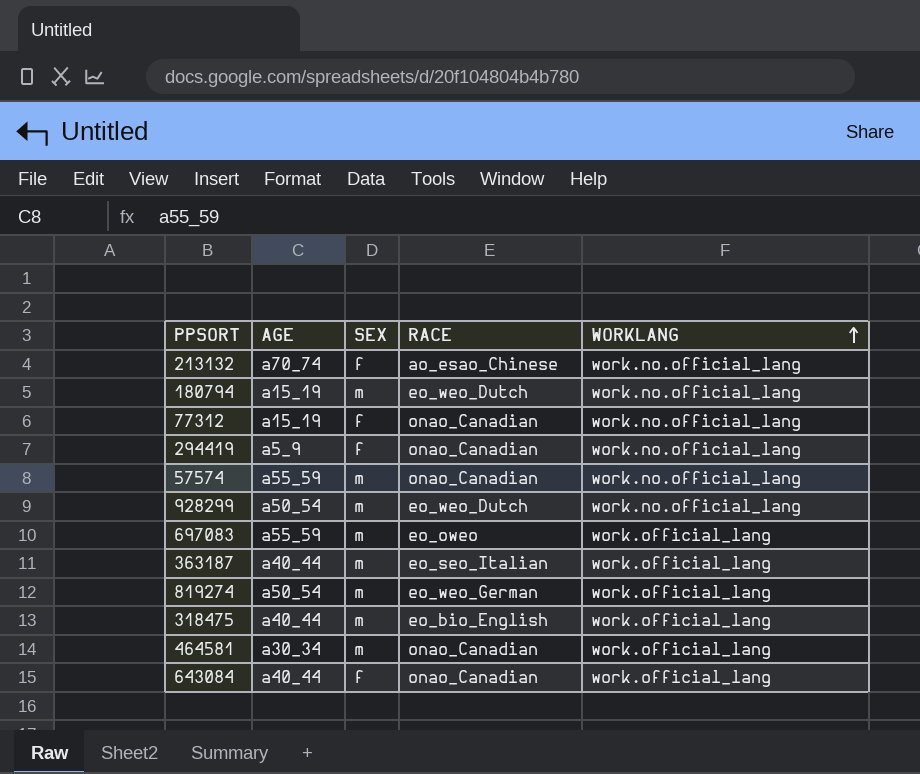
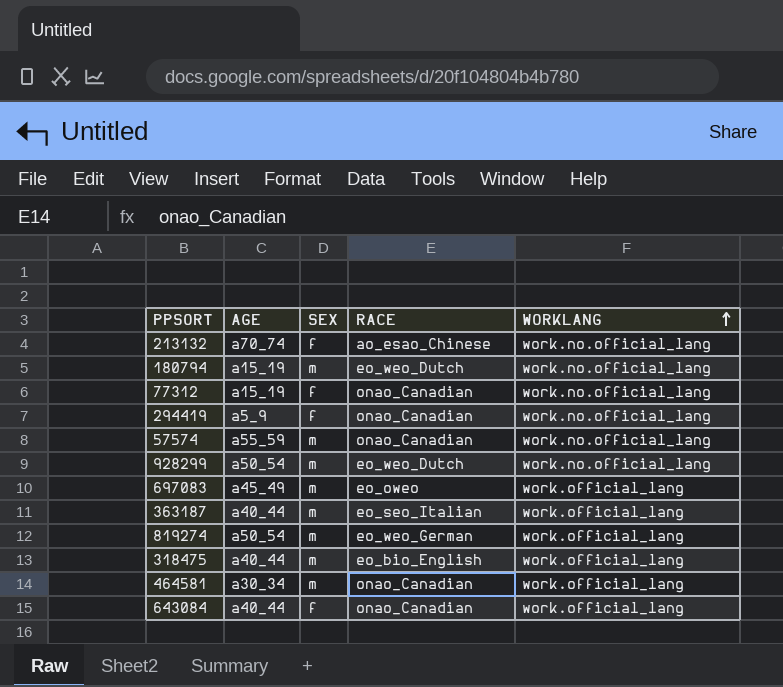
697083 | AGE: a55_59 -> a45_49

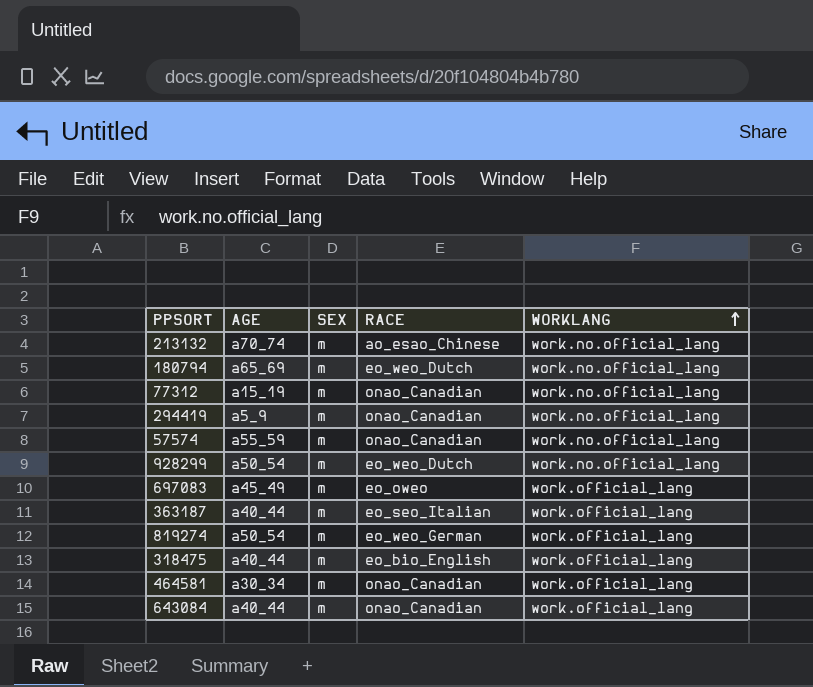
213132 | SEX: f -> m
180794 | AGE: a15_19 -> a65_69
77312 | SEX: f -> m
294419 | SEX: f -> m
643084 | SEX: f -> m

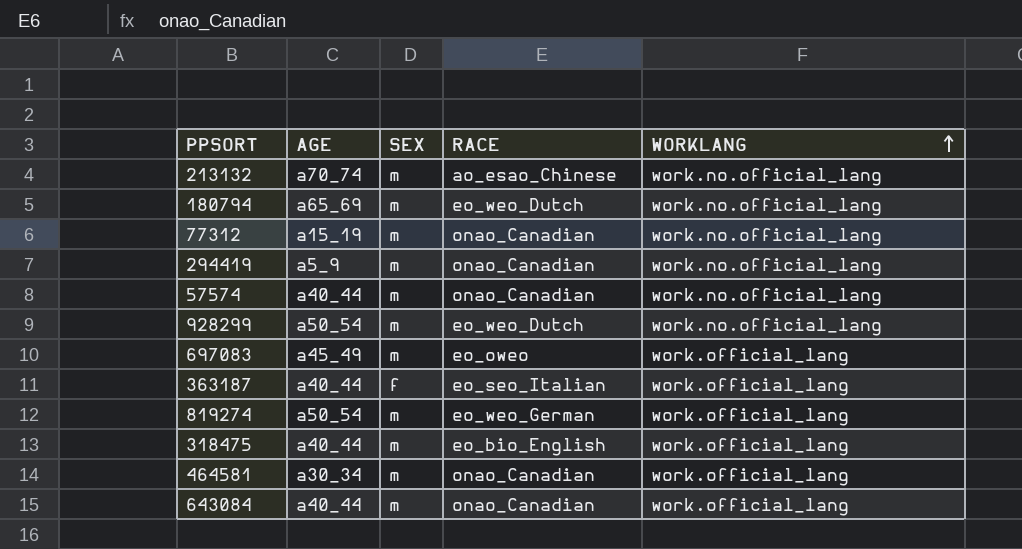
57574 | AGE: a55_59 -> a40_44
363187 | SEX: m -> f

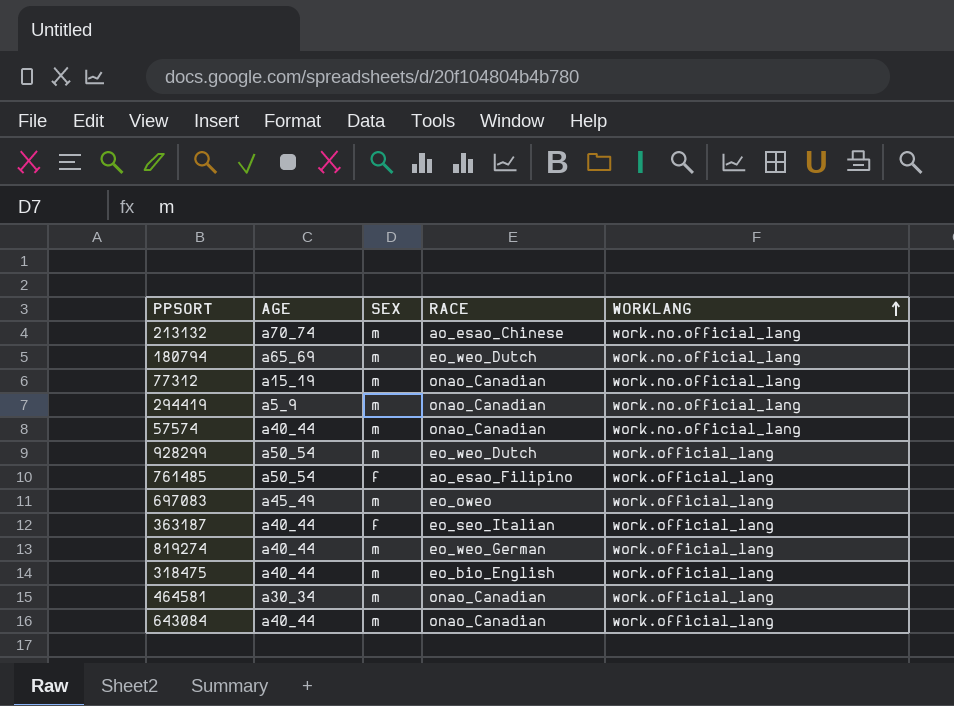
928299 | WORKLANG: work.no.official_lang -> work.official_lang
row 761485: none -> a50_54 | f | ao_esao_Filipino | work.official_lang
819274 | AGE: a50_54 -> a40_44

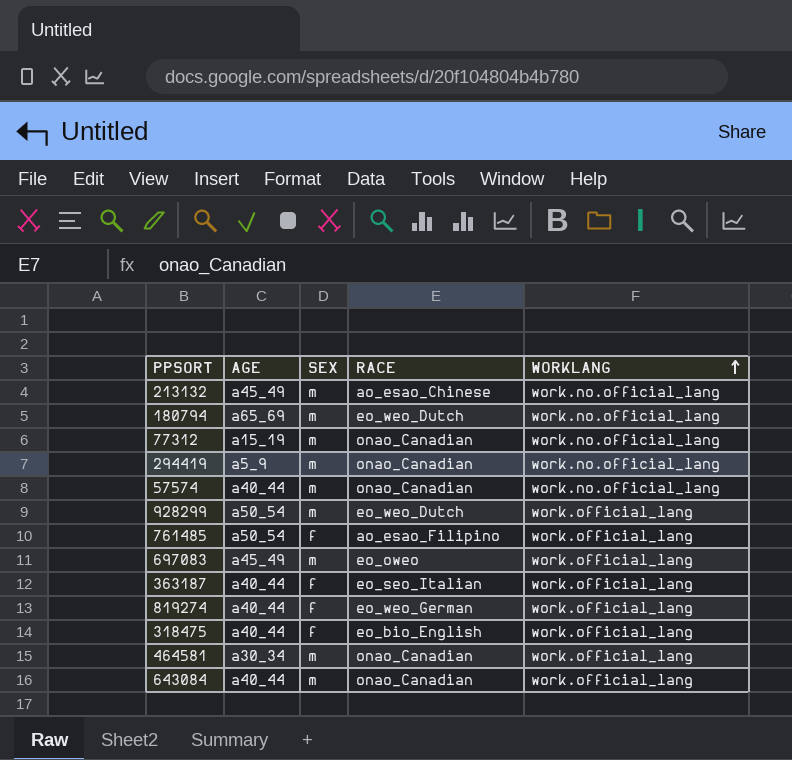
213132 | AGE: a70_74 -> a45_49
819274 | SEX: m -> f
318475 | SEX: m -> f

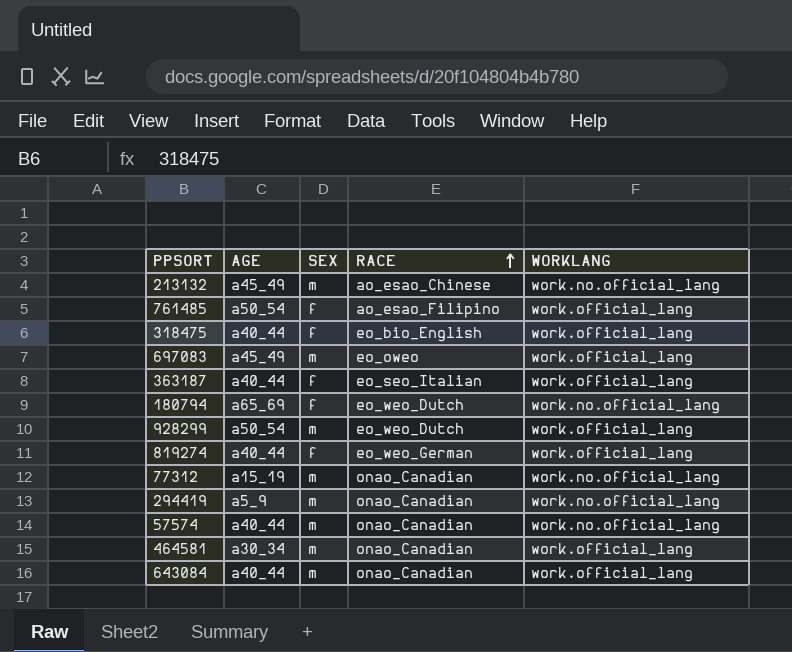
row order: WORKLANG ascending -> RACE ascending
180794 | SEX: m -> f

